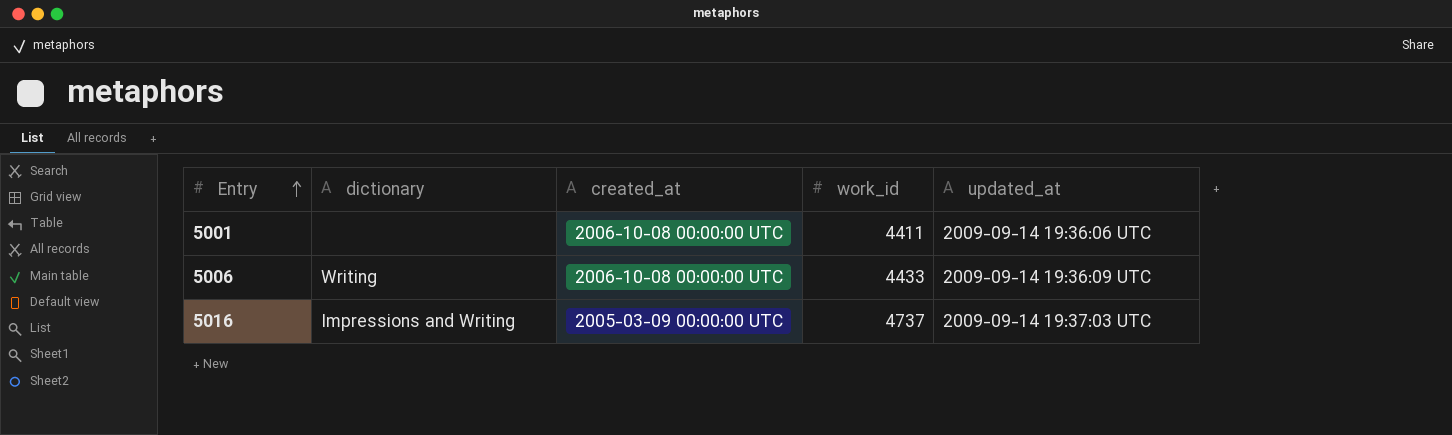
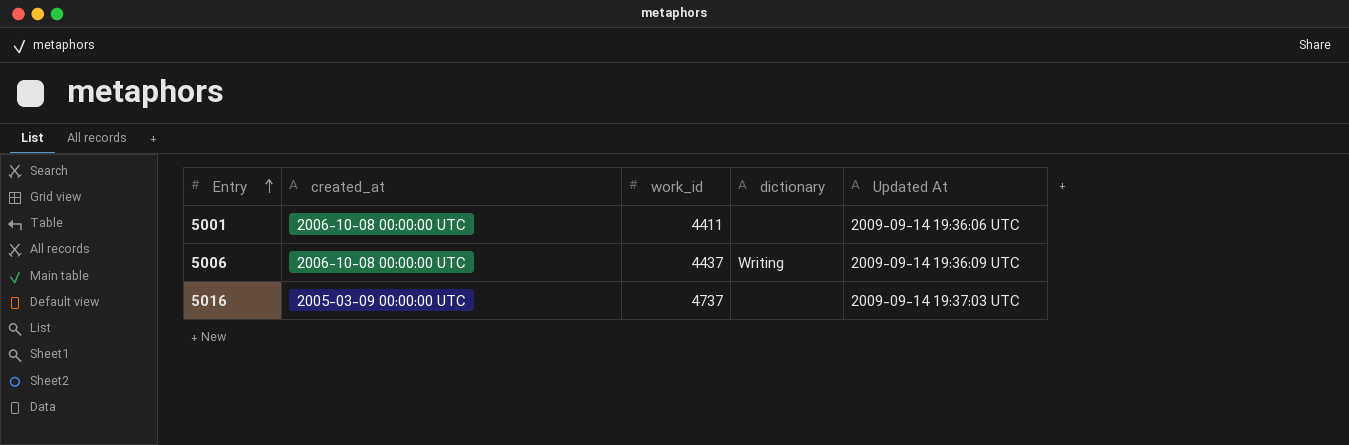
column dictionary | position: 2 -> 4
column name: updated_at -> Updated At
5006 | work_id: 4433 -> 4437
5016 | dictionary: Impressions and Writing -> none

